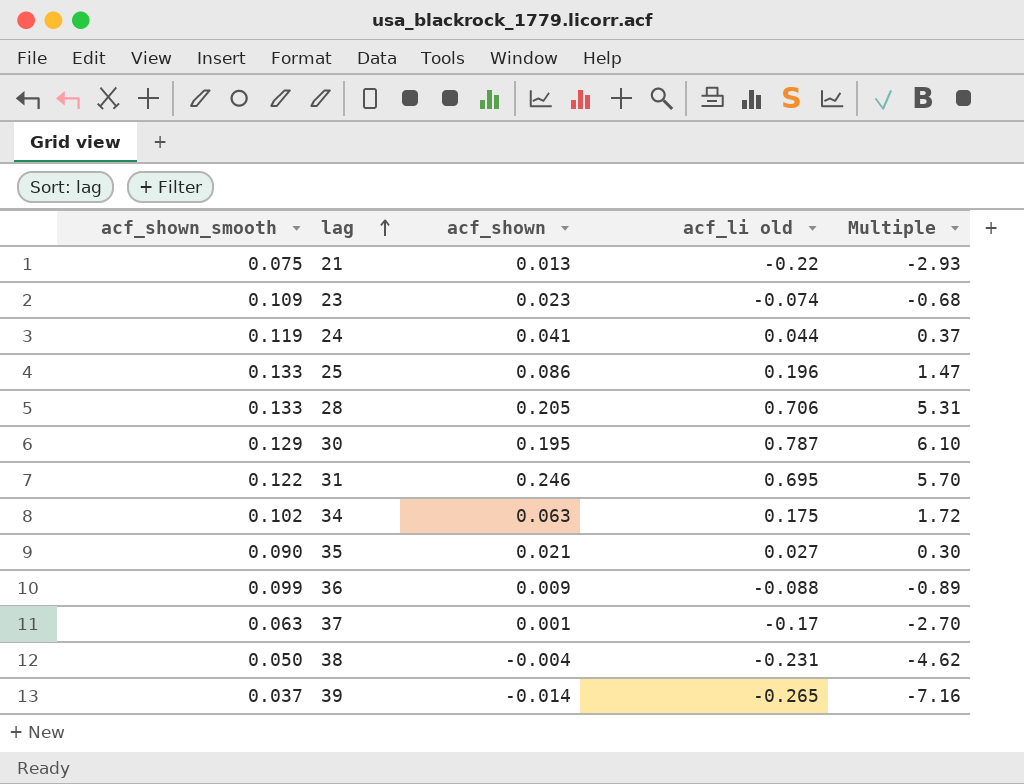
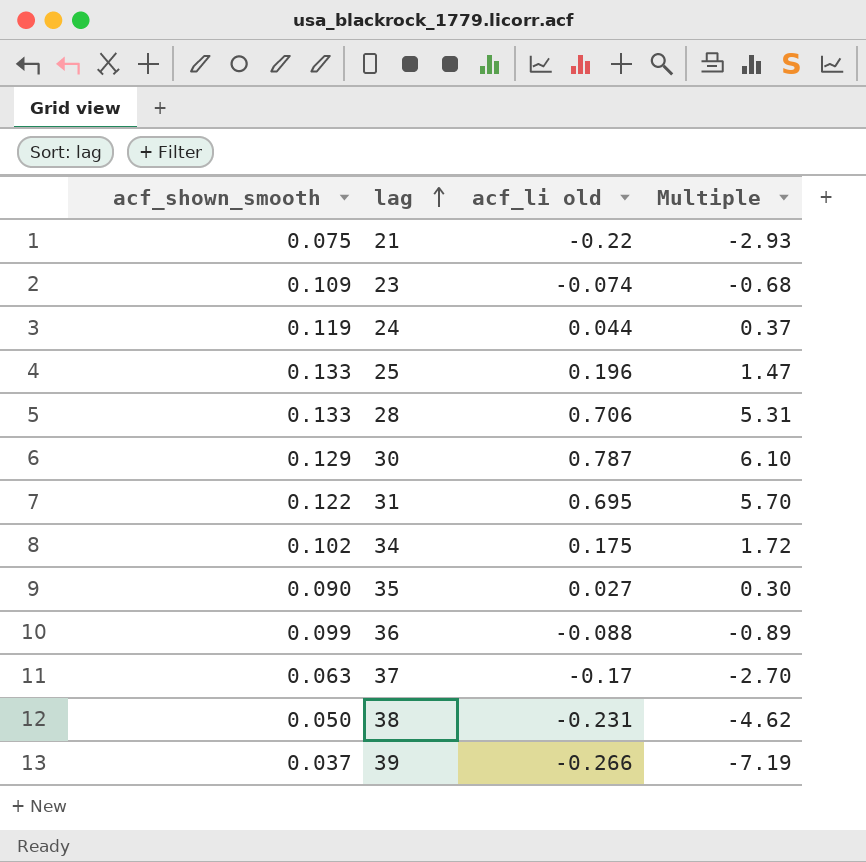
column acf_shown | position: 3 -> none
39 | acf_li old: -0.265 -> -0.266
39 | Multiple: -7.16 -> -7.19

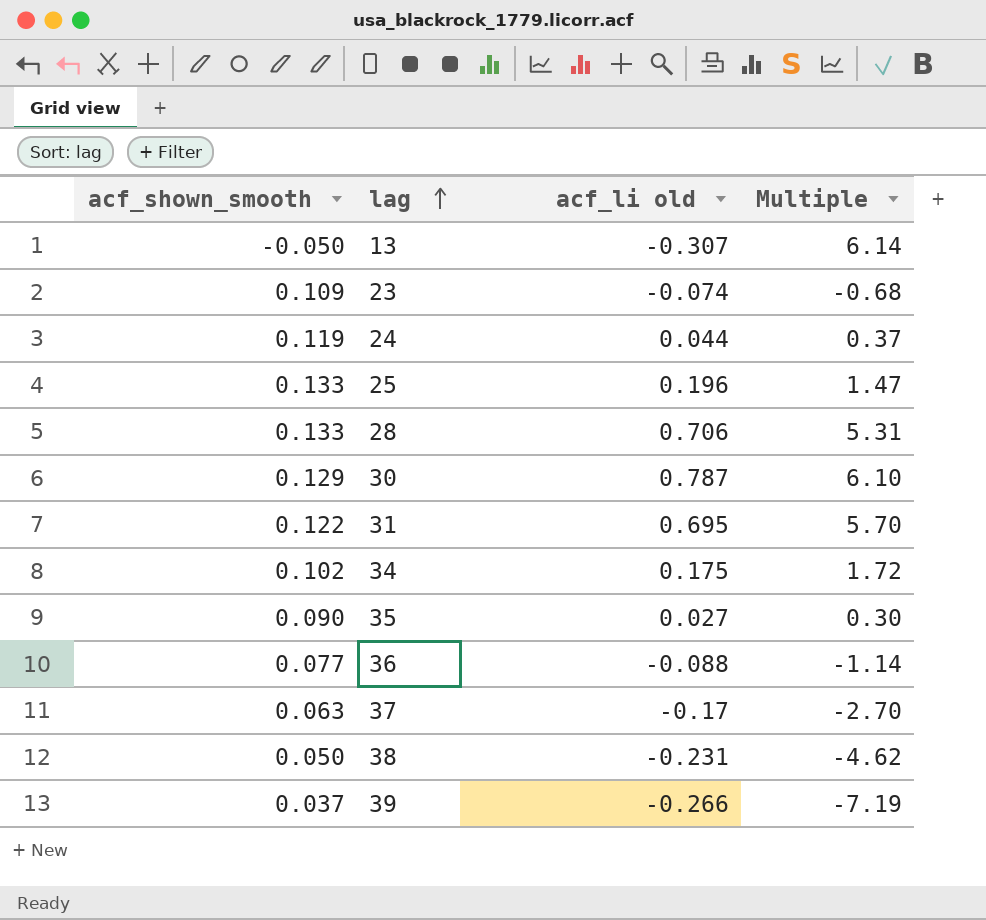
row 21: 0.075 | -0.22 | -2.93 -> none
row 13: none -> -0.050 | -0.307 | 6.14
36 | acf_shown_smooth: 0.099 -> 0.077
36 | Multiple: -0.89 -> -1.14

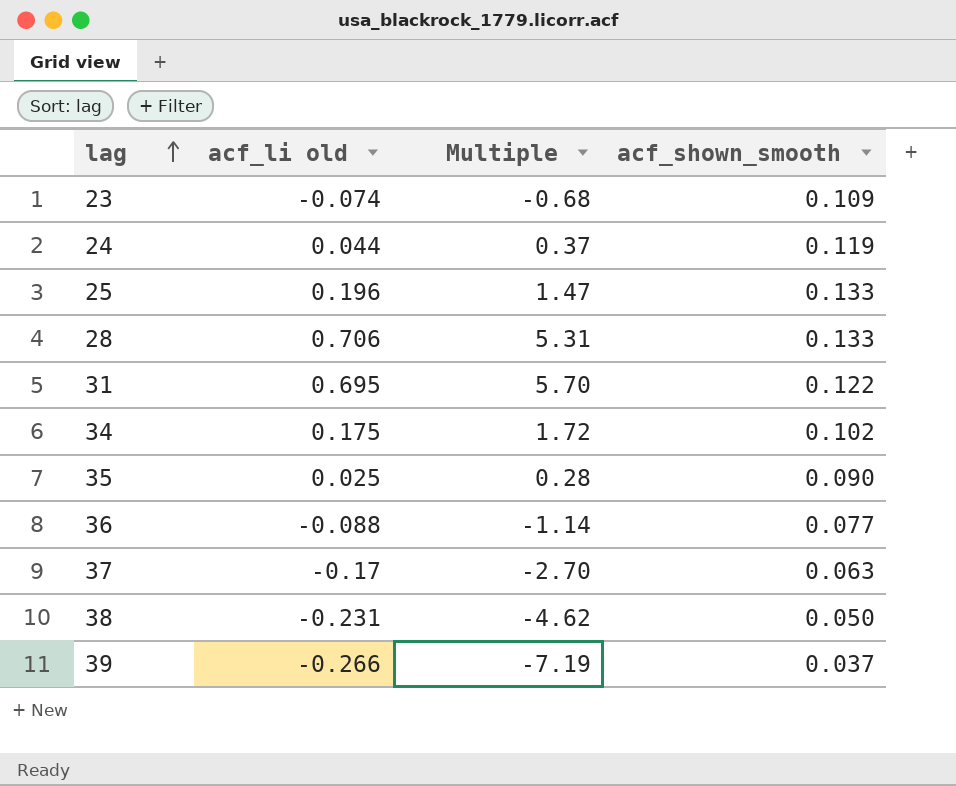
column acf_shown_smooth | position: 1 -> 4
row 13: -0.050 | -0.307 | 6.14 -> none
row 30: 0.129 | 0.787 | 6.10 -> none
35 | acf_li old: 0.027 -> 0.025
35 | Multiple: 0.30 -> 0.28

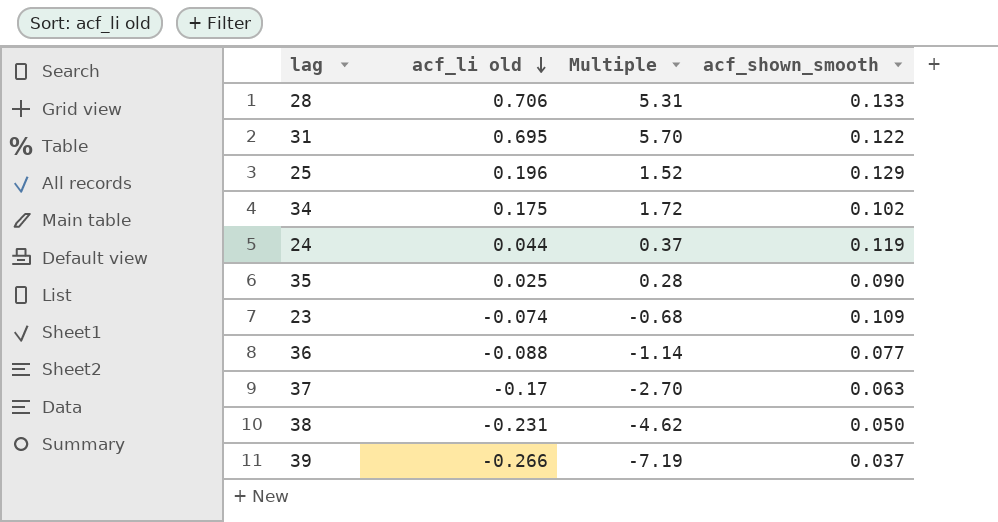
row order: lag ascending -> acf_li old descending
25 | Multiple: 1.47 -> 1.52
25 | acf_shown_smooth: 0.133 -> 0.129

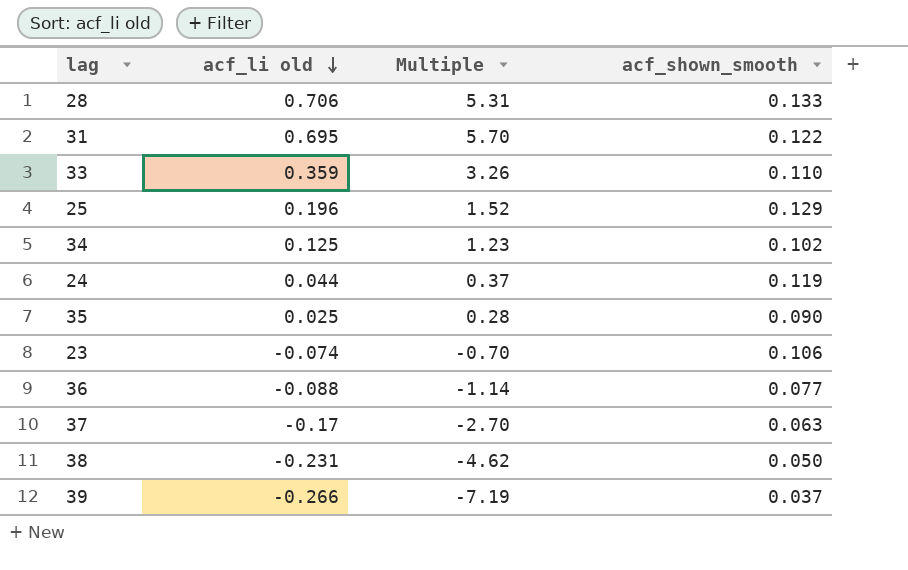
row 33: none -> 0.359 | 3.26 | 0.110
34 | acf_li old: 0.175 -> 0.125
34 | Multiple: 1.72 -> 1.23
23 | Multiple: -0.68 -> -0.70
23 | acf_shown_smooth: 0.109 -> 0.106

